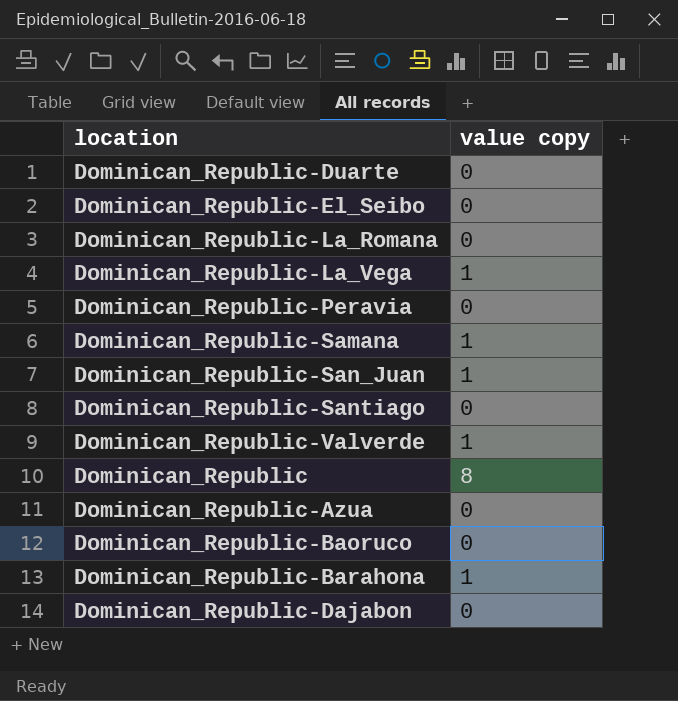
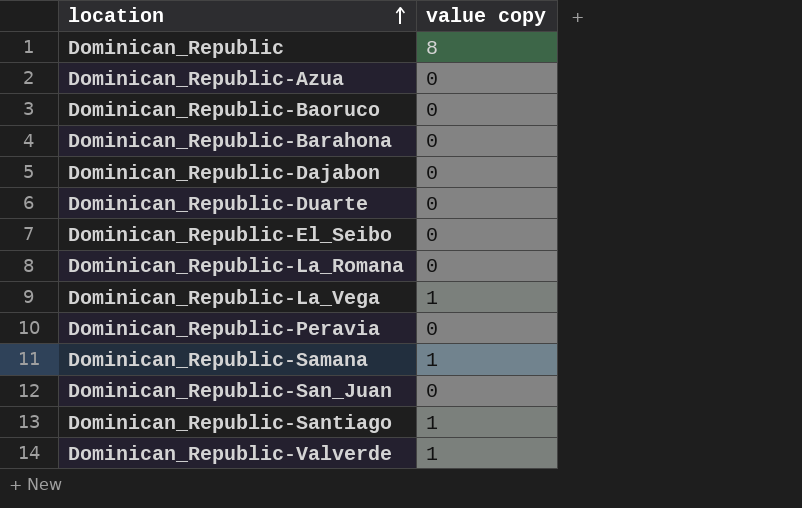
row order: none -> location ascending
Dominican_Republic-Barahona | value copy: 1 -> 0
Dominican_Republic-San_Juan | value copy: 1 -> 0
Dominican_Republic-Santiago | value copy: 0 -> 1

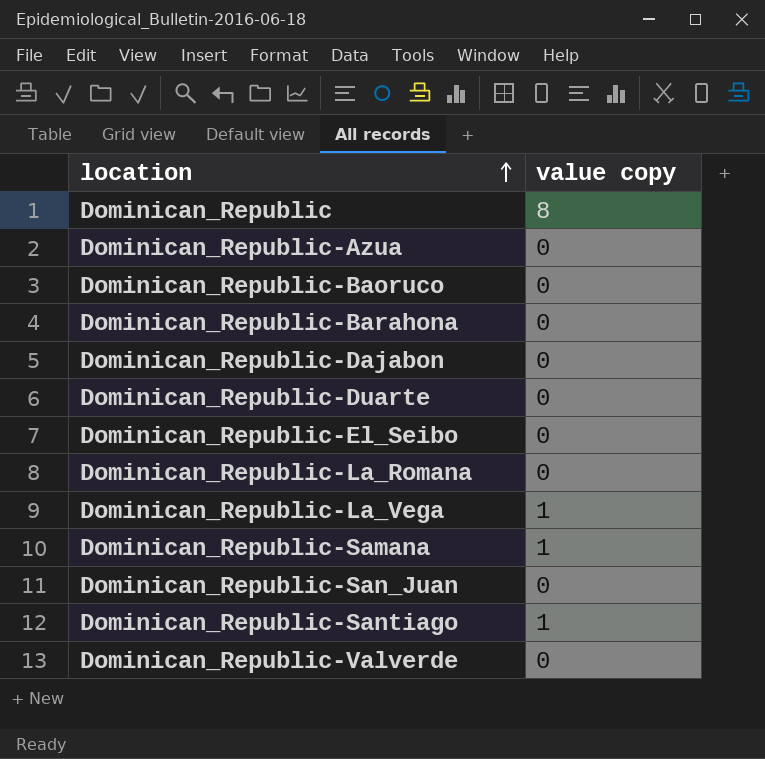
row Dominican_Republic-Peravia: 0 -> none
Dominican_Republic-Valverde | value copy: 1 -> 0

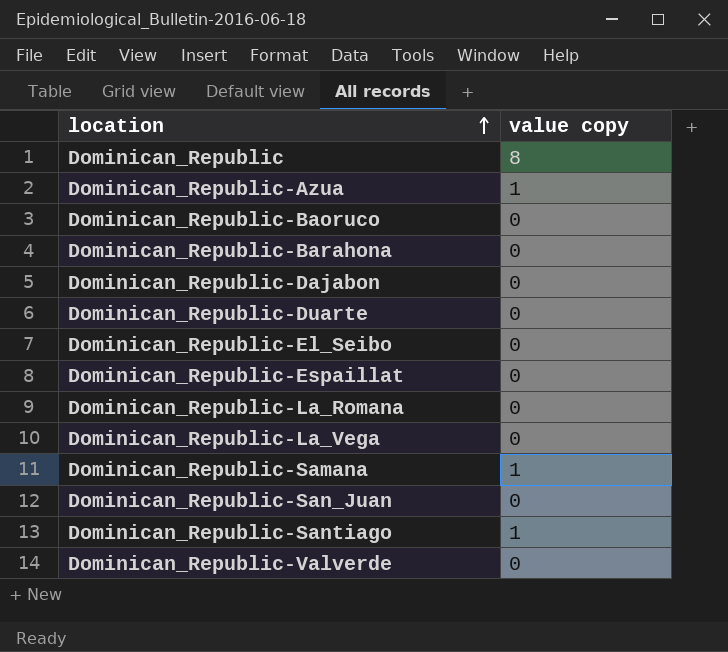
Dominican_Republic-Azua | value copy: 0 -> 1
row Dominican_Republic-Espaillat: none -> 0
Dominican_Republic-La_Vega | value copy: 1 -> 0

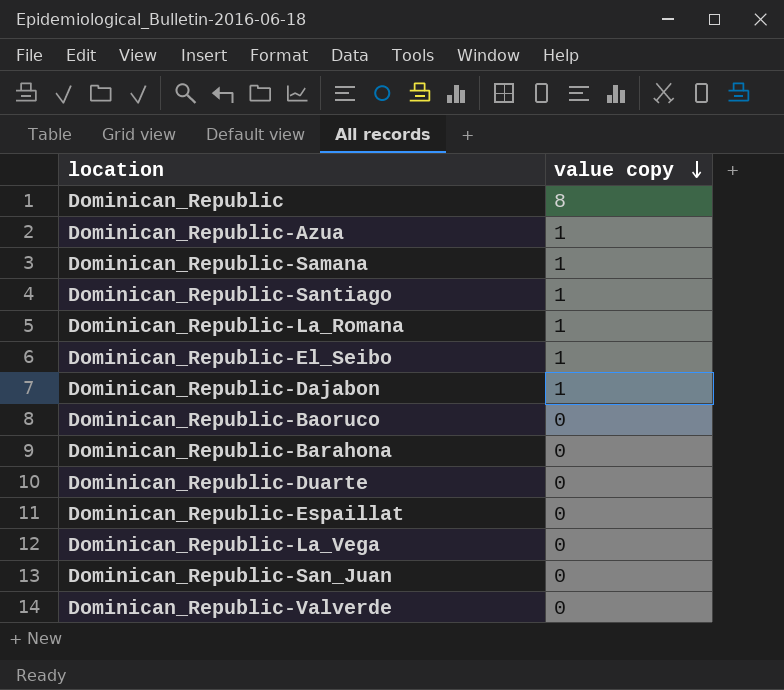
row order: location ascending -> value copy descending
Dominican_Republic-La_Romana | value copy: 0 -> 1
Dominican_Republic-El_Seibo | value copy: 0 -> 1
Dominican_Republic-Dajabon | value copy: 0 -> 1

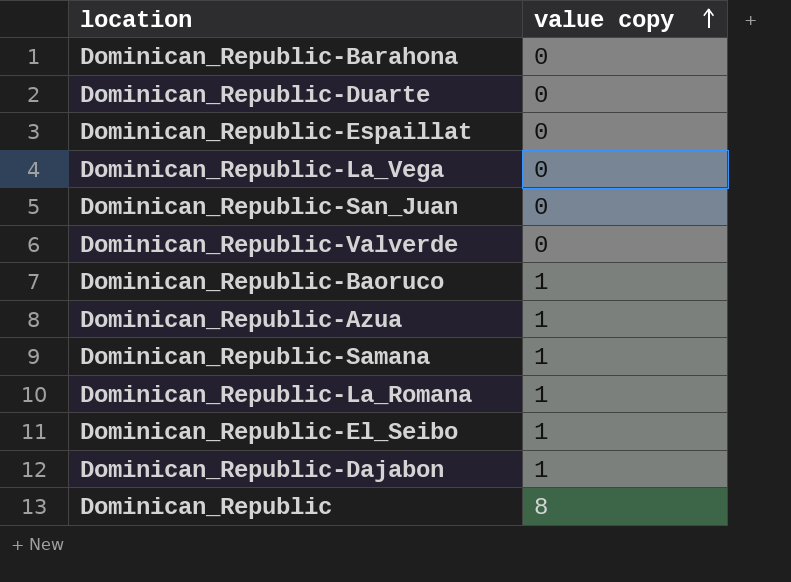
row order: value copy descending -> value copy ascending
row Dominican_Republic-Santiago: 1 -> none
Dominican_Republic-Baoruco | value copy: 0 -> 1

